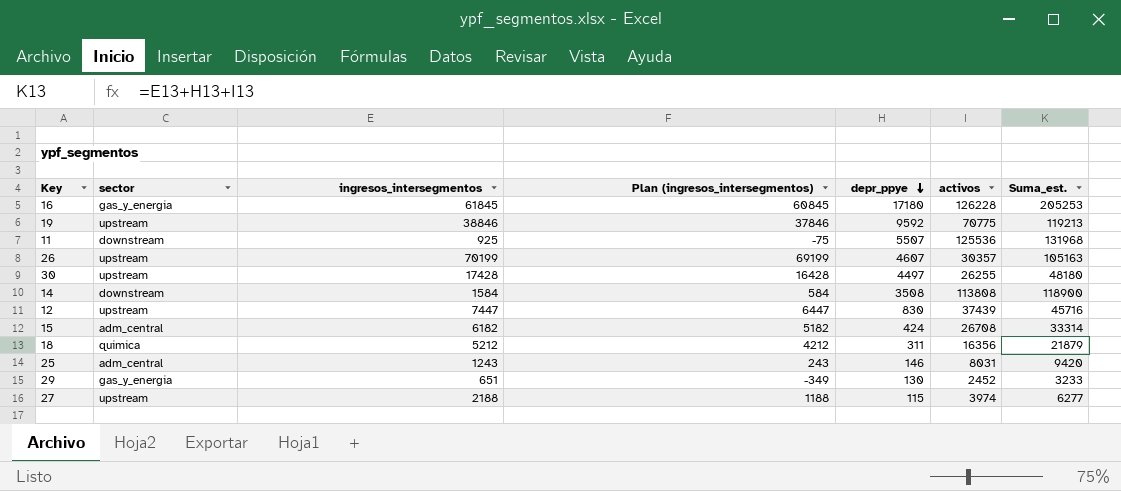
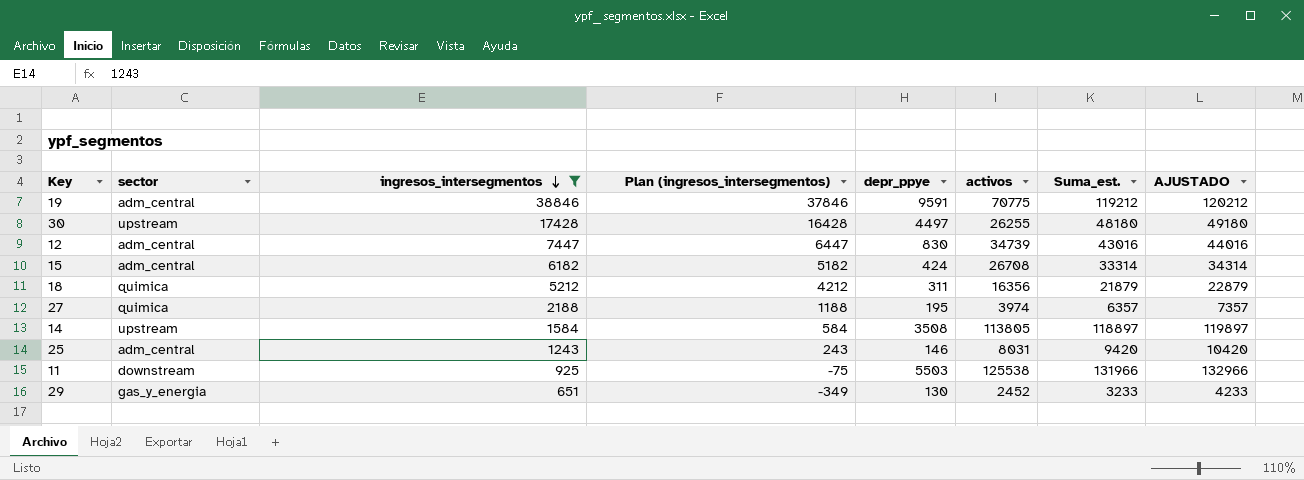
filter: none -> ingresos_intersegmentos <= 38846
row order: depr_ppye descending -> ingresos_intersegmentos descending
column AJUSTADO | formula: none -> [Suma_est.] + 1000
19 | sector: upstream -> adm_central
19 | depr_ppye: 9592 -> 9591
19 | Suma_est.: 119213 -> 119212
12 | sector: upstream -> adm_central
12 | activos: 37439 -> 34739
12 | Suma_est.: 45716 -> 43016
27 | sector: upstream -> quimica
27 | depr_ppye: 115 -> 195
27 | Suma_est.: 6277 -> 6357
14 | sector: downstream -> upstream
14 | activos: 113808 -> 113805
14 | Suma_est.: 118900 -> 118897
11 | depr_ppye: 5507 -> 5503
11 | activos: 125536 -> 125538
11 | Suma_est.: 131968 -> 131966

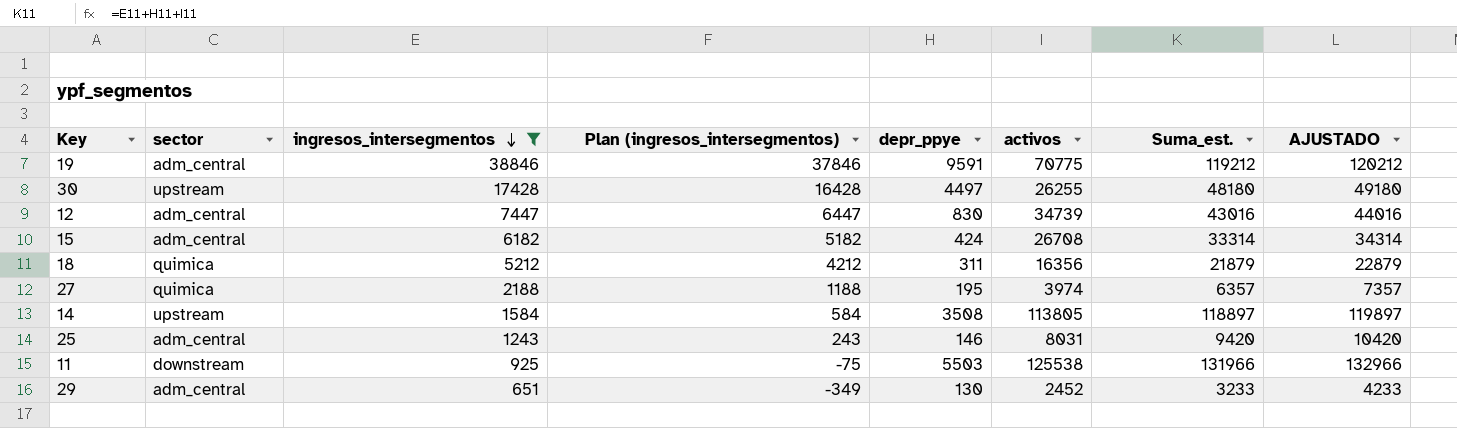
29 | sector: gas_y_energia -> adm_central

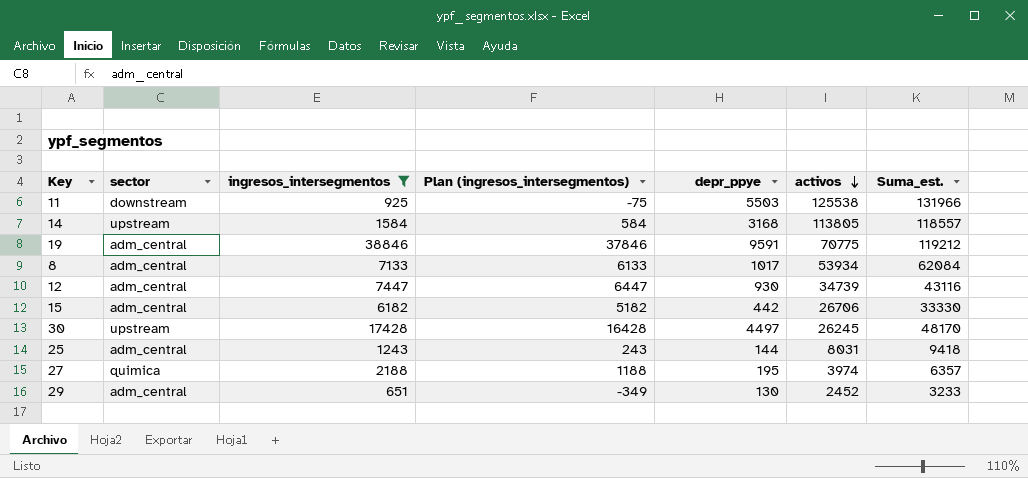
row order: ingresos_intersegmentos descending -> activos descending
column AJUSTADO | formula: [Suma_est.] + 1000 -> none
row 18: quimica | 5212 | 4212 | 311 | 16356 | 21879 | 22879 -> none
14 | depr_ppye: 3508 -> 3168
14 | Suma_est.: 118897 -> 118557
row 8: none -> adm_central | 7133 | 6133 | 1017 | 53934 | 62084
12 | depr_ppye: 830 -> 930
12 | Suma_est.: 43016 -> 43116
15 | depr_ppye: 424 -> 442
15 | activos: 26708 -> 26706
15 | Suma_est.: 33314 -> 33330
30 | activos: 26255 -> 26245
30 | Suma_est.: 48180 -> 48170
25 | depr_ppye: 146 -> 144
25 | Suma_est.: 9420 -> 9418

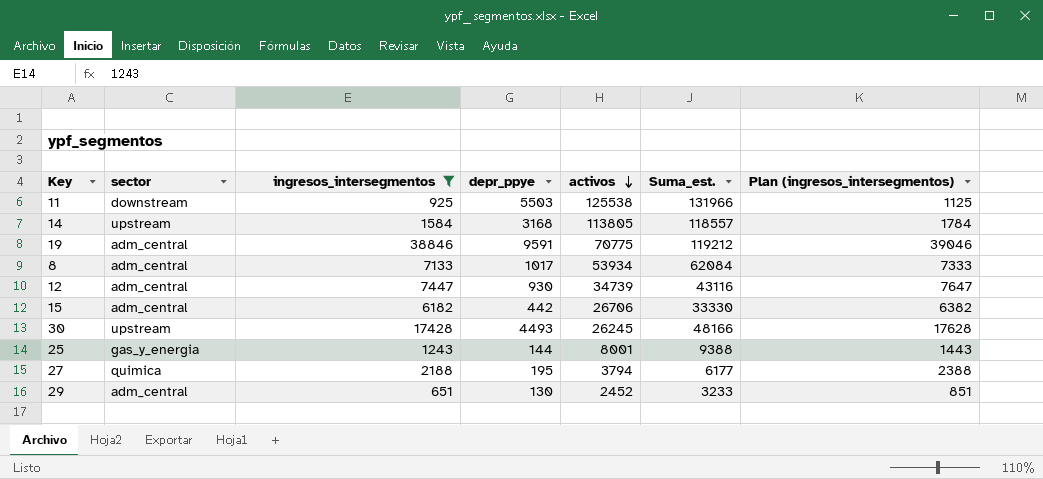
column Plan (ingresos_intersegmentos) | formula: [ingresos_intersegmentos] - 1000 -> [ingresos_intersegmentos] + 200
column Plan (ingresos_intersegmentos) | position: 4 -> 7
30 | depr_ppye: 4497 -> 4493
30 | Suma_est.: 48170 -> 48166
25 | sector: adm_central -> gas_y_energia
25 | activos: 8031 -> 8001
25 | Suma_est.: 9418 -> 9388
27 | activos: 3974 -> 3794
27 | Suma_est.: 6357 -> 6177

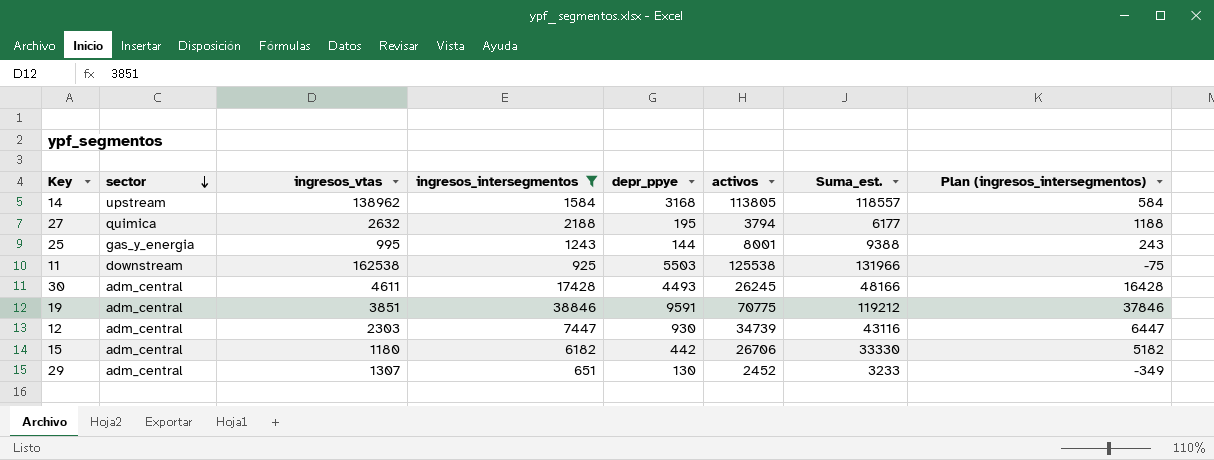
row order: activos descending -> sector descending
column ingresos_vtas | position: none -> 3
column Plan (ingresos_intersegmentos) | formula: [ingresos_intersegmentos] + 200 -> [ingresos_intersegmentos] - 1000
row 8: adm_central | 7133 | 1017 | 53934 | 62084 | 7333 -> none
30 | sector: upstream -> adm_central

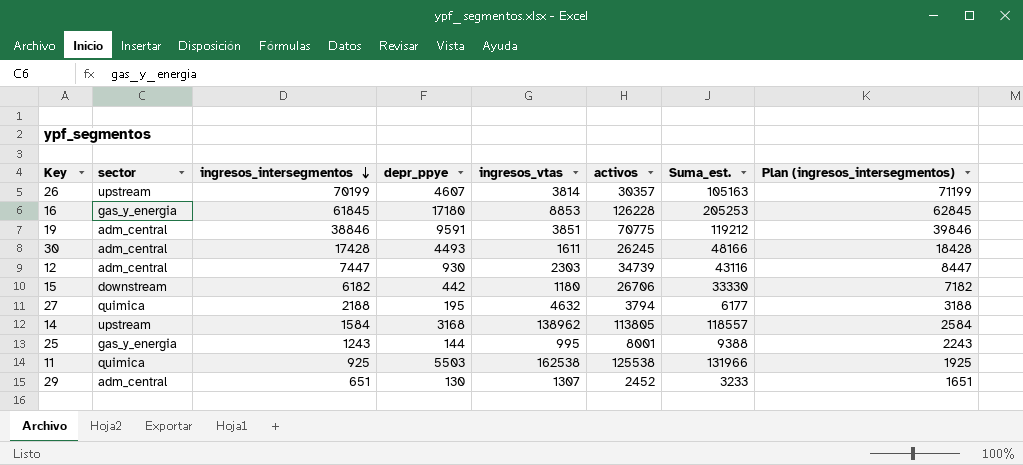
filter: ingresos_intersegmentos <= 38846 -> none
row order: sector descending -> ingresos_intersegmentos descending
column ingresos_vtas | position: 3 -> 5
column Plan (ingresos_intersegmentos) | formula: [ingresos_intersegmentos] - 1000 -> [ingresos_intersegmentos] + 1000
30 | ingresos_vtas: 4611 -> 1611
15 | sector: adm_central -> downstream
27 | ingresos_vtas: 2632 -> 4632
11 | sector: downstream -> quimica

